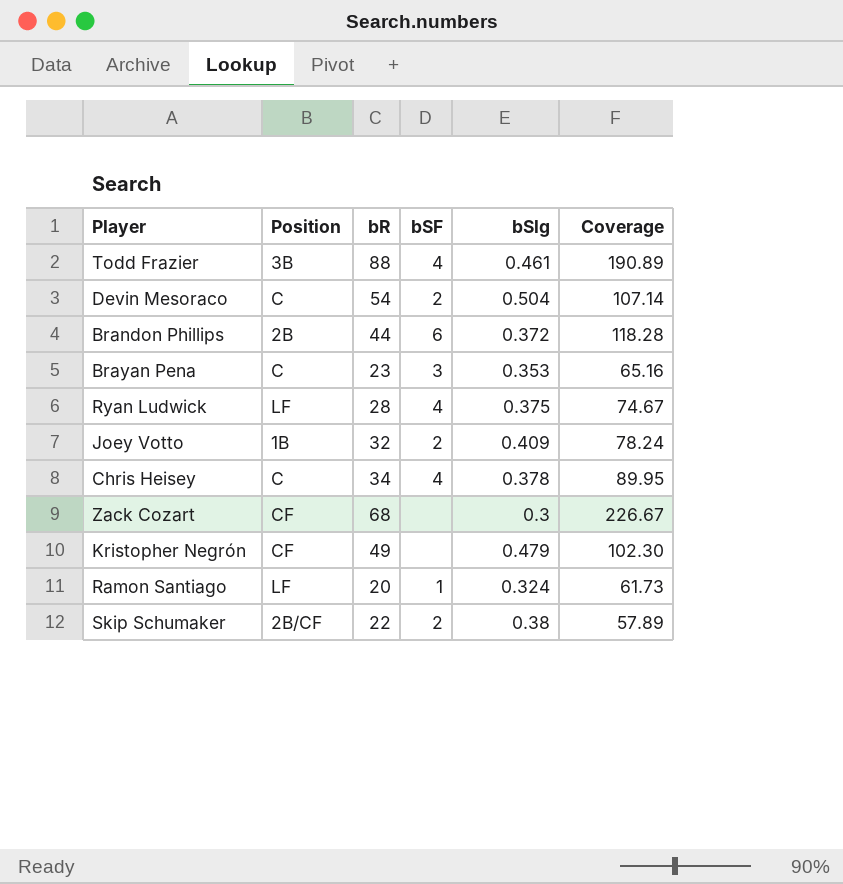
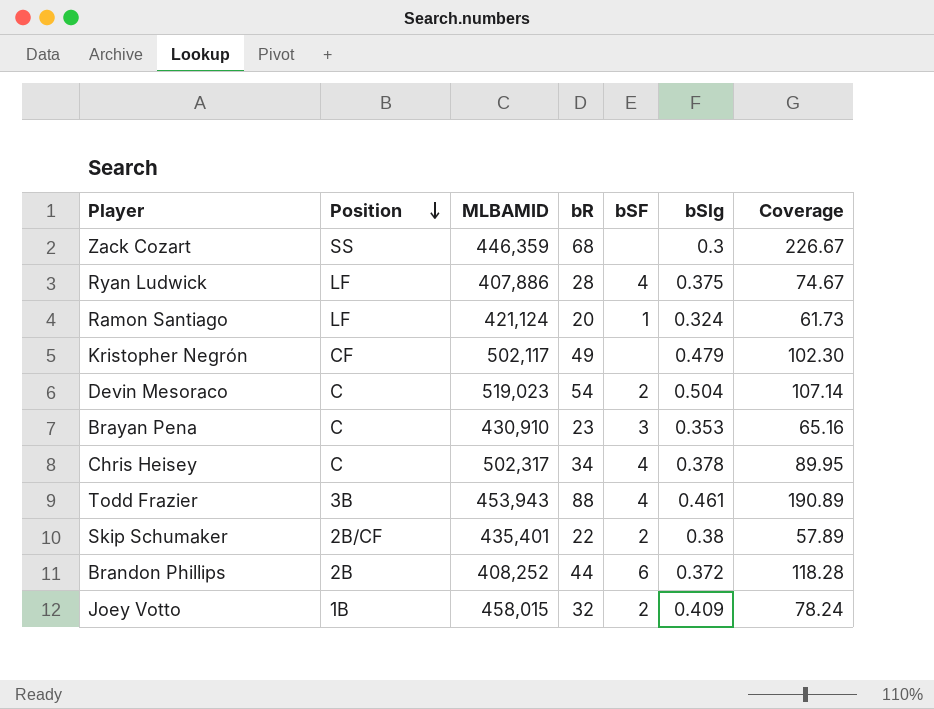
row order: none -> Position descending
column MLBAMID | position: none -> 3
Zack Cozart | Position: CF -> SS

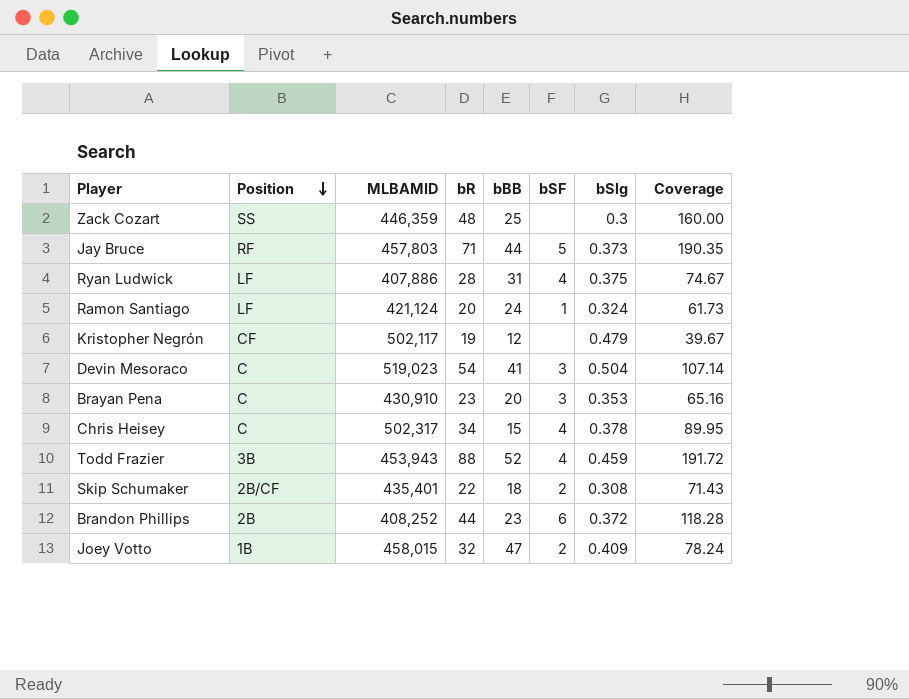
column bBB | position: none -> 5
Zack Cozart | bR: 68 -> 48
Zack Cozart | Coverage: 226.67 -> 160.00
row Jay Bruce: none -> RF | 457,803 | 71 | 44 | 5 | 0.373 | 190.35
Kristopher Negrón | bR: 49 -> 19
Kristopher Negrón | Coverage: 102.30 -> 39.67
Devin Mesoraco | bSF: 2 -> 3
Todd Frazier | bSlg: 0.461 -> 0.459
Todd Frazier | Coverage: 190.89 -> 191.72
Skip Schumaker | bSlg: 0.38 -> 0.308
Skip Schumaker | Coverage: 57.89 -> 71.43

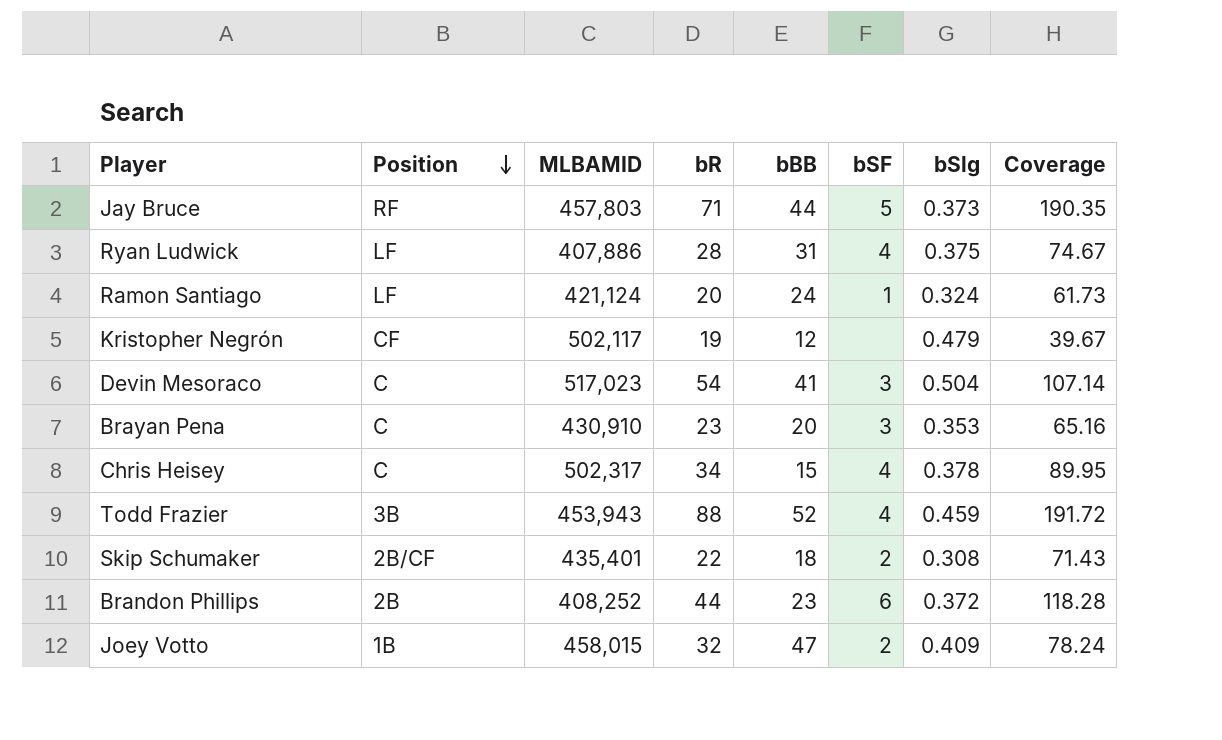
row Zack Cozart: SS | 446,359 | 48 | 25 | none | 0.3 | 160.00 -> none
Devin Mesoraco | MLBAMID: 519,023 -> 517,023

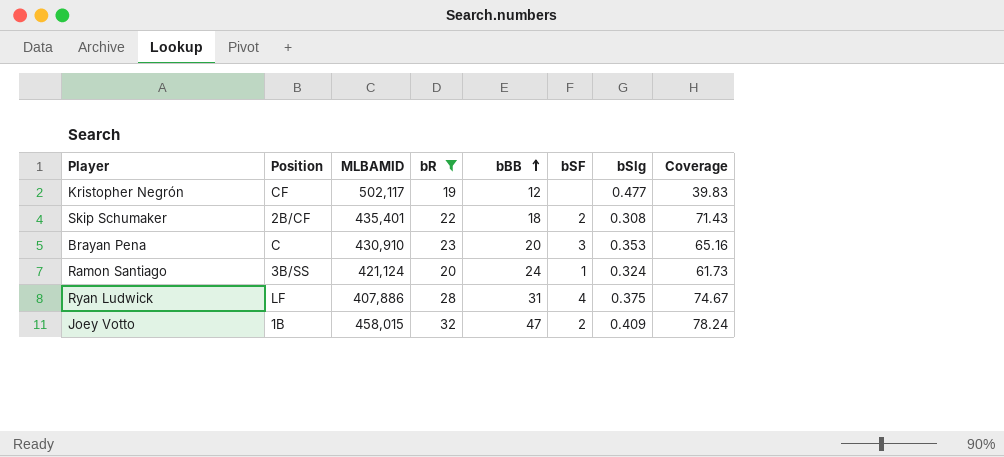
filter: none -> bR <= 32
row order: Position descending -> bBB ascending
Kristopher Negrón | bSlg: 0.479 -> 0.477
Kristopher Negrón | Coverage: 39.67 -> 39.83
Ramon Santiago | Position: LF -> 3B/SS

